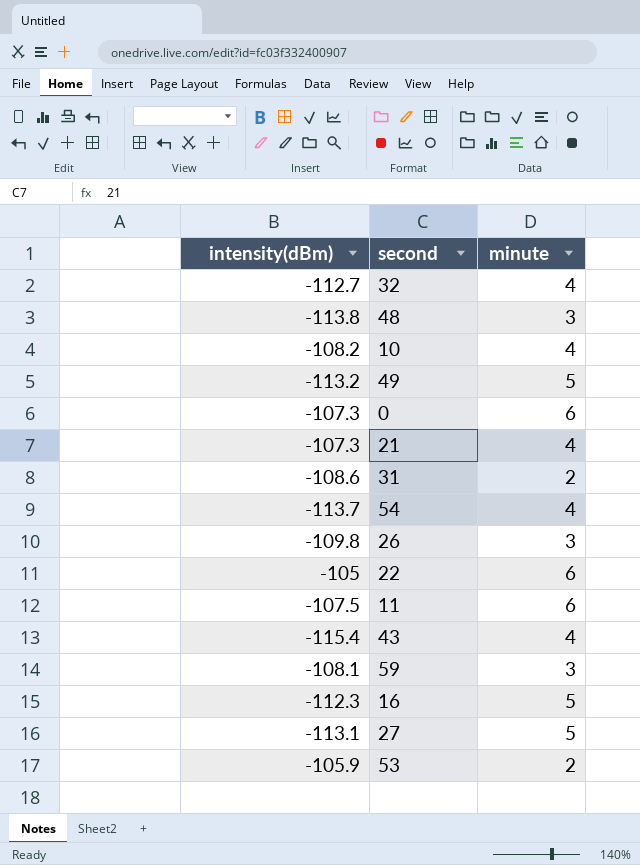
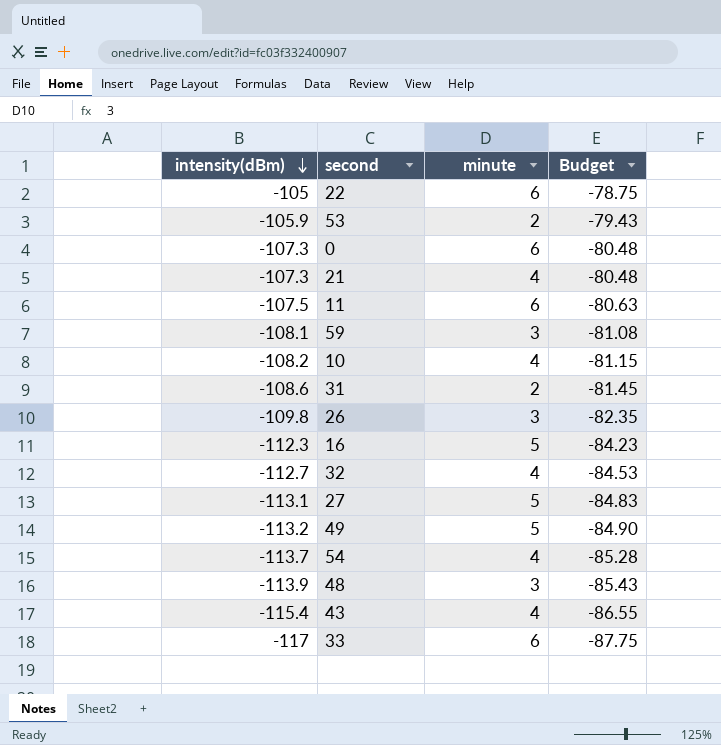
row order: none -> intensity(dBm) descending
column Budget | formula: none -> [intensity(dBm)] * 0.75
48 | intensity(dBm): -113.8 -> -113.9
row 33: none -> -117 | 6 | -87.75

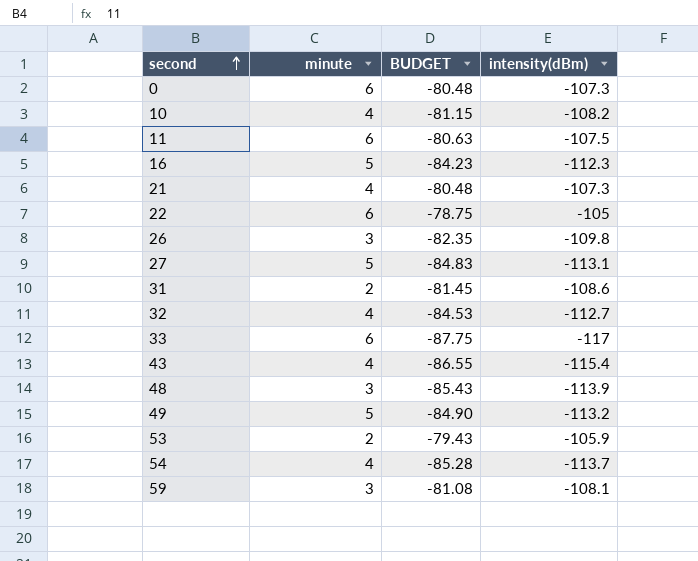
row order: intensity(dBm) descending -> second ascending
column name: Budget -> BUDGET
column intensity(dBm) | position: 1 -> 4

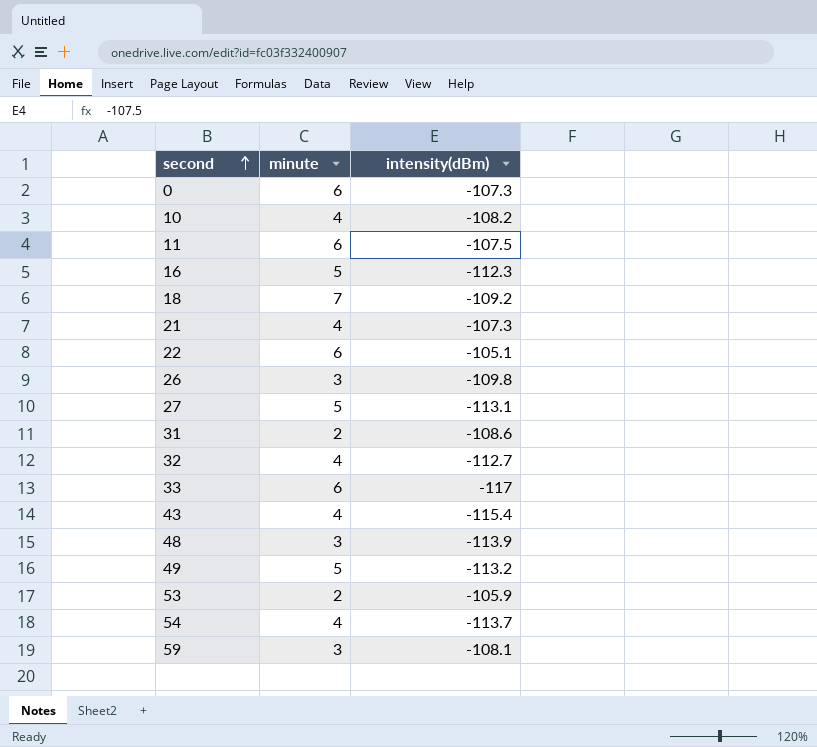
column BUDGET | formula: [intensity(dBm)] * 0.75 -> none
row 18: none -> 7 | -109.2
22 | intensity(dBm): -105 -> -105.1

